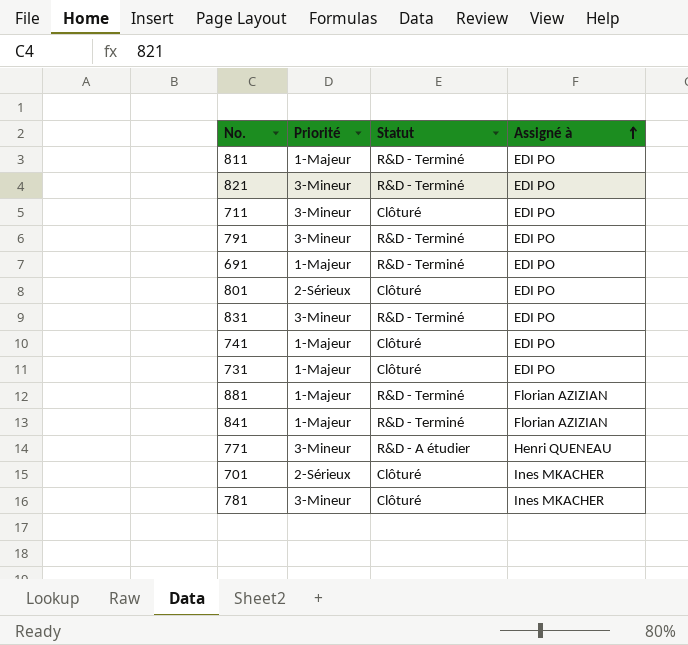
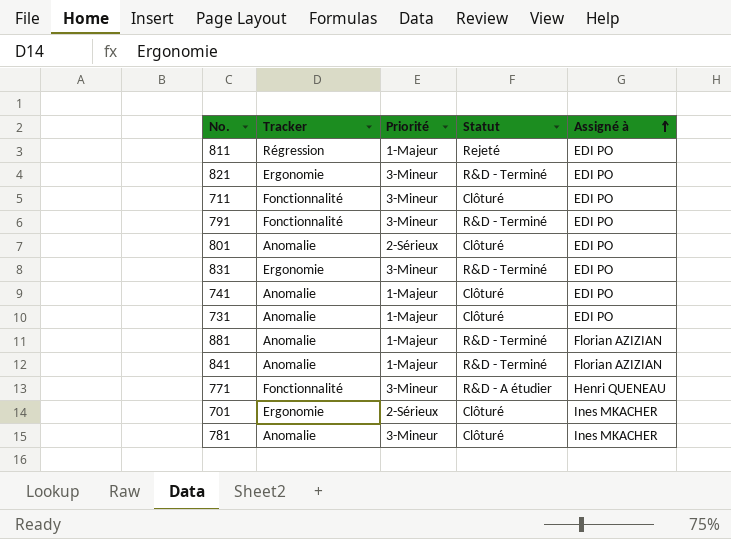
column Tracker | position: none -> 2
row 691: 1-Majeur | R&D - Terminé | EDI PO -> none
811 | Statut: R&D - Terminé -> Rejeté

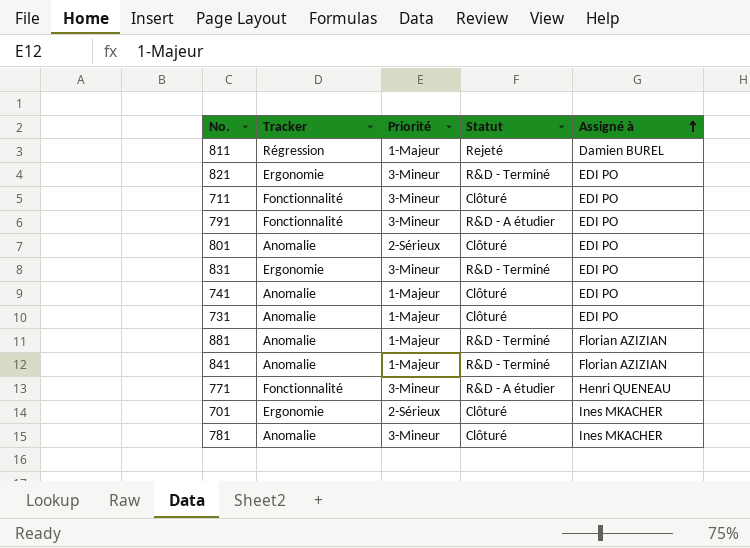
811 | Assigné à: EDI PO -> Damien BUREL
791 | Statut: R&D - Terminé -> R&D - A étudier

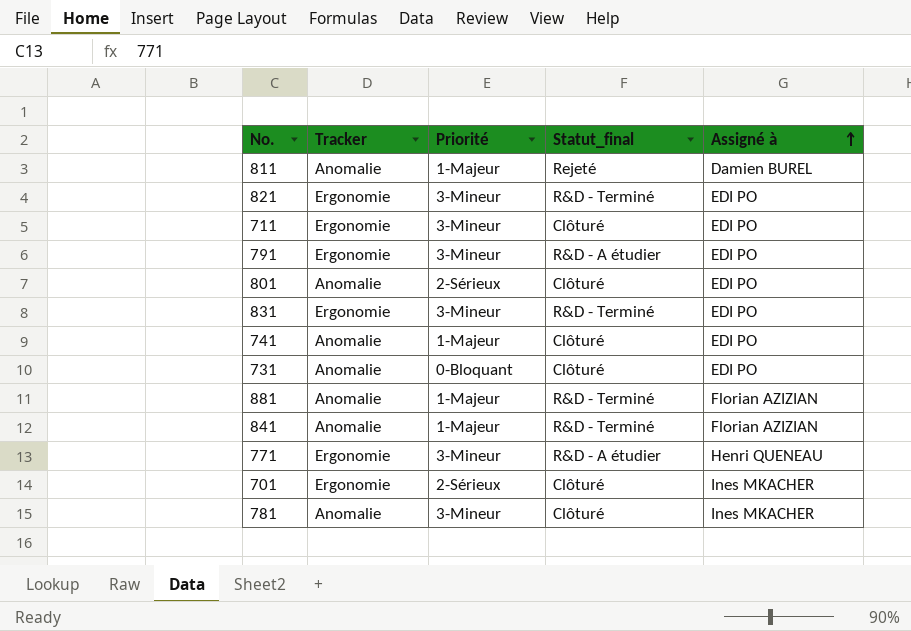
column name: Statut -> Statut_final
811 | Tracker: Régression -> Anomalie
711 | Tracker: Fonctionnalité -> Ergonomie
791 | Tracker: Fonctionnalité -> Ergonomie
731 | Priorité: 1-Majeur -> 0-Bloquant
771 | Tracker: Fonctionnalité -> Ergonomie

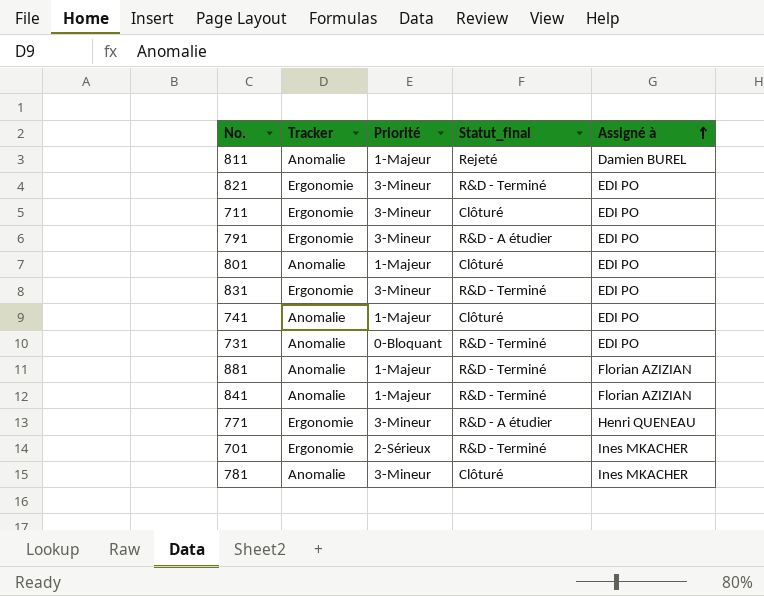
801 | Priorité: 2-Sérieux -> 1-Majeur
731 | Statut_final: Clôturé -> R&D - Terminé
701 | Statut_final: Clôturé -> R&D - Terminé

